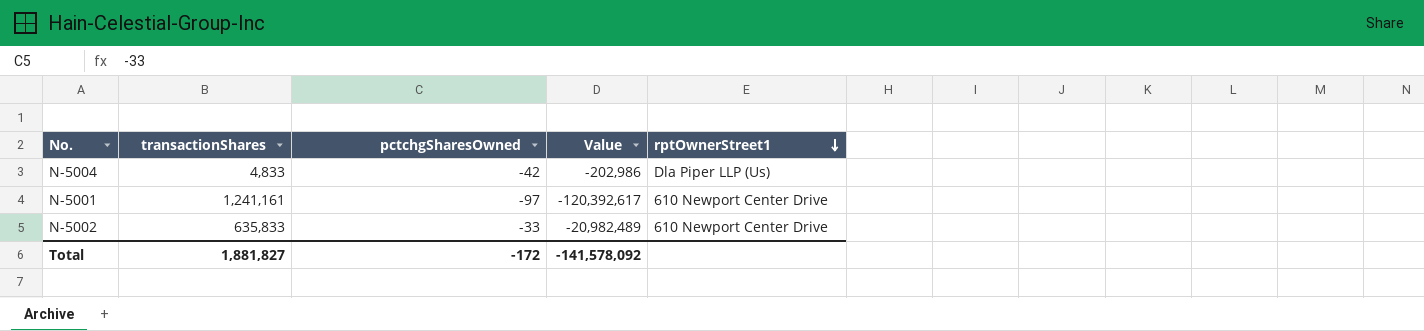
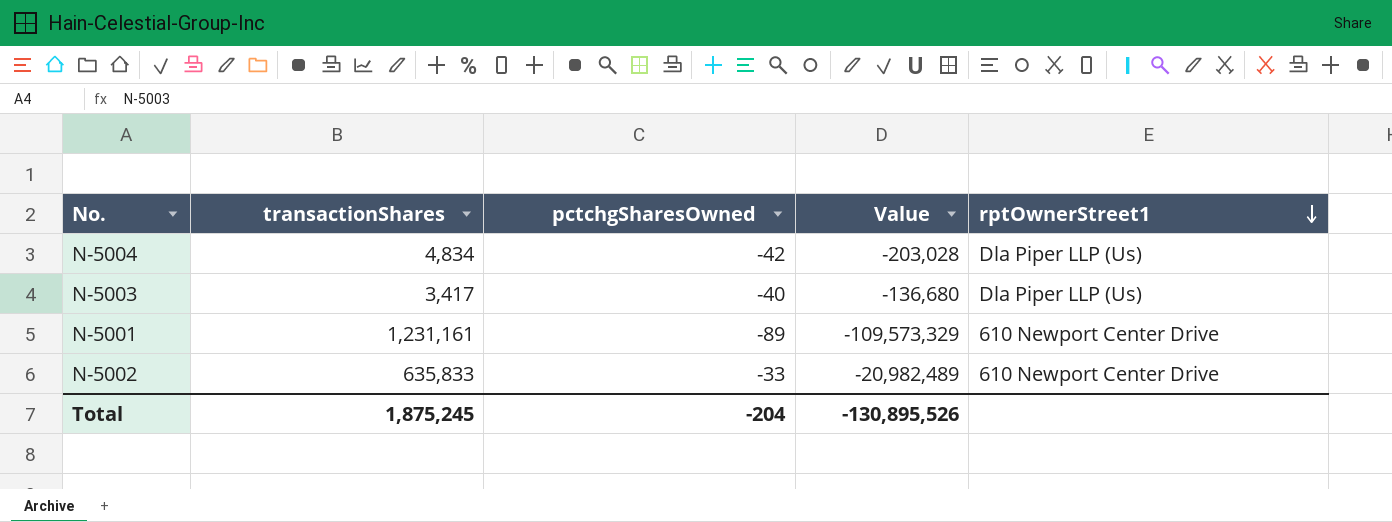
N-5004 | transactionShares: 4,833 -> 4,834
N-5004 | Value: -202,986 -> -203,028
row N-5003: none -> 3,417 | -40 | -136,680 | Dla Piper LLP (Us)
N-5001 | transactionShares: 1,241,161 -> 1,231,161
N-5001 | pctchgSharesOwned: -97 -> -89
N-5001 | Value: -120,392,617 -> -109,573,329
Total | transactionShares: 1,881,827 -> 1,875,245
Total | pctchgSharesOwned: -172 -> -204
Total | Value: -141,578,092 -> -130,895,526

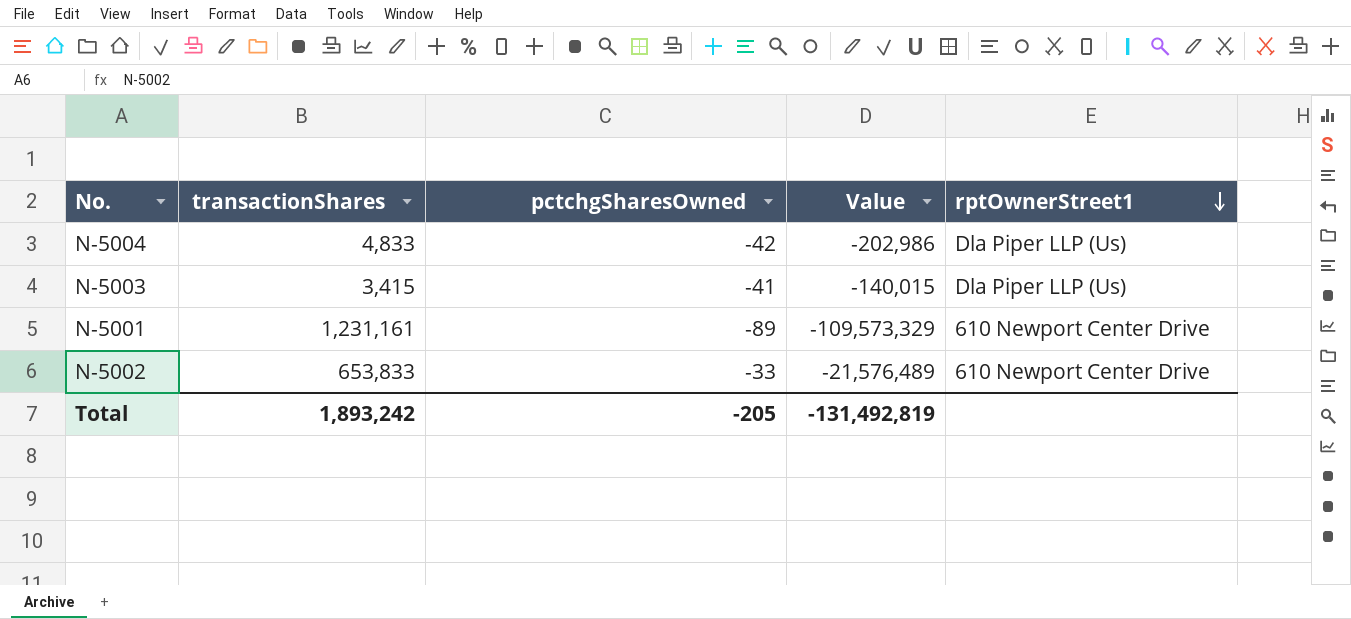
N-5004 | transactionShares: 4,834 -> 4,833
N-5004 | Value: -203,028 -> -202,986
N-5003 | transactionShares: 3,417 -> 3,415
N-5003 | pctchgSharesOwned: -40 -> -41
N-5003 | Value: -136,680 -> -140,015
N-5002 | transactionShares: 635,833 -> 653,833
N-5002 | Value: -20,982,489 -> -21,576,489
Total | transactionShares: 1,875,245 -> 1,893,242
Total | pctchgSharesOwned: -204 -> -205
Total | Value: -130,895,526 -> -131,492,819

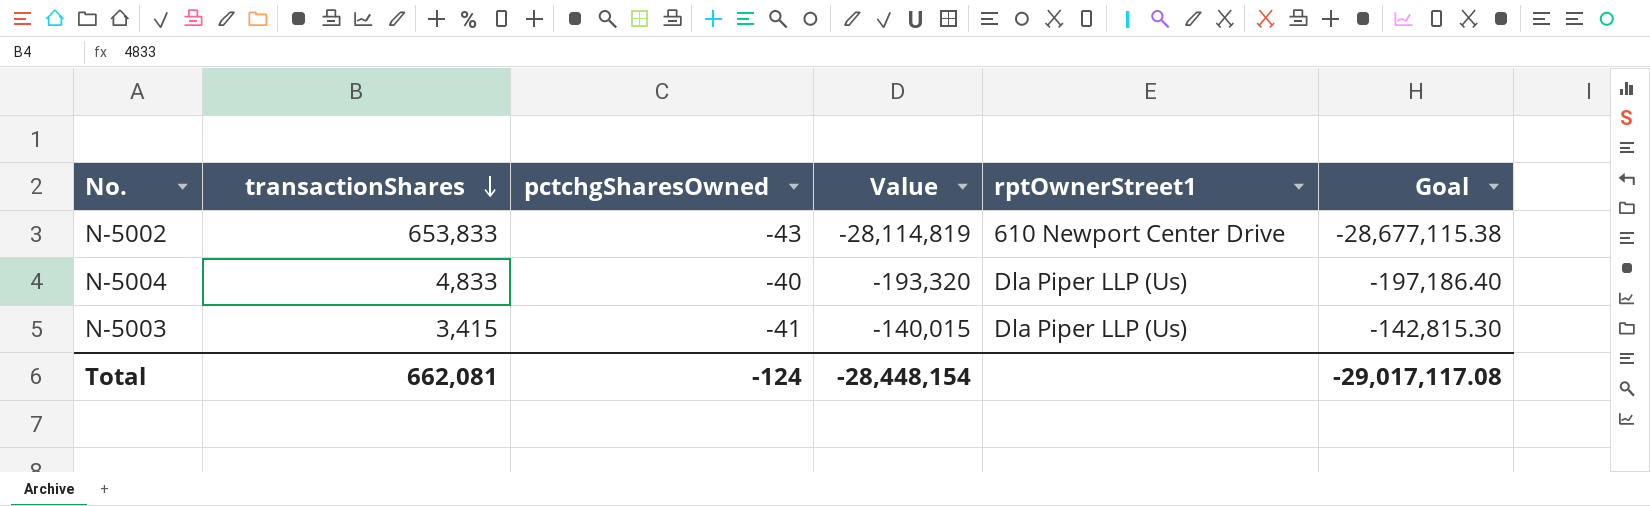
row order: rptOwnerStreet1 descending -> transactionShares descending
column Goal | formula: none -> [Value] * 1.02
row N-5001: 1,231,161 | -89 | -109,573,329 | 610 Newport Center Drive -> none
N-5002 | pctchgSharesOwned: -33 -> -43
N-5002 | Value: -21,576,489 -> -28,114,819
N-5004 | pctchgSharesOwned: -42 -> -40
N-5004 | Value: -202,986 -> -193,320
Total | transactionShares: 1,893,242 -> 662,081
Total | pctchgSharesOwned: -205 -> -124
Total | Value: -131,492,819 -> -28,448,154

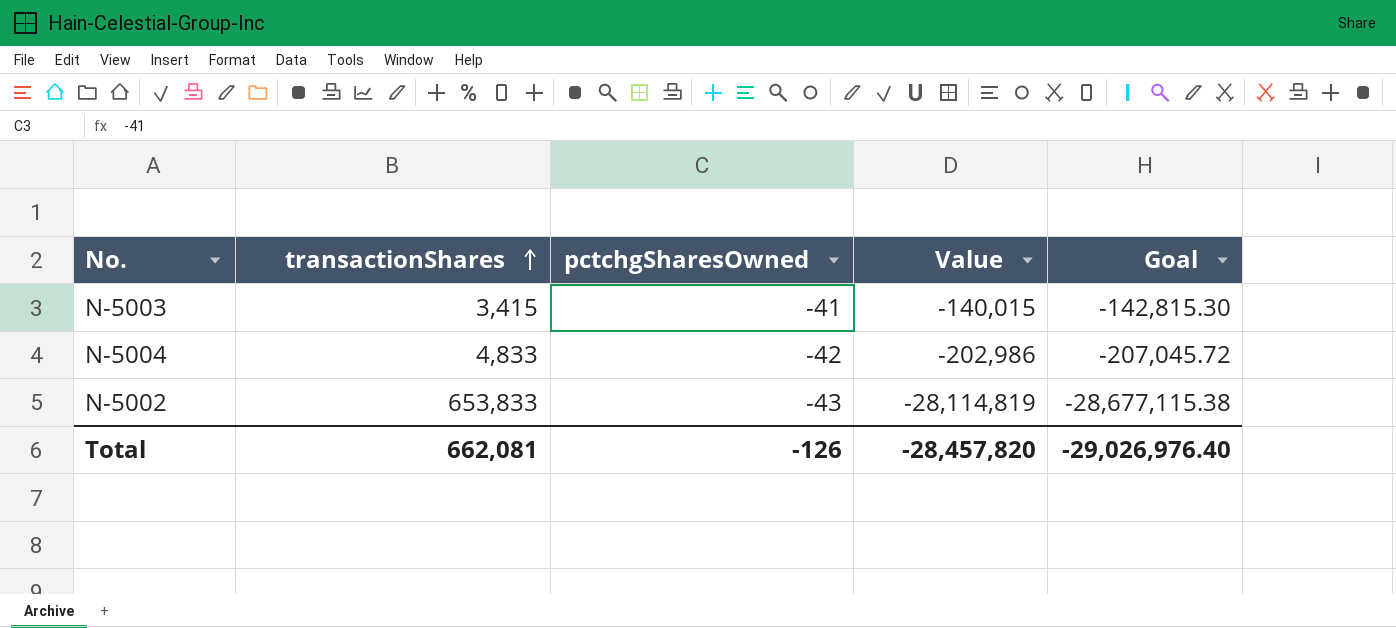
row order: transactionShares descending -> transactionShares ascending
column rptOwnerStreet1 | position: 5 -> none
N-5004 | pctchgSharesOwned: -40 -> -42
N-5004 | Value: -193,320 -> -202,986
N-5004 | Goal: -197,186.40 -> -207,045.72
Total | pctchgSharesOwned: -124 -> -126
Total | Value: -28,448,154 -> -28,457,820
Total | Goal: -29,017,117.08 -> -29,026,976.40

